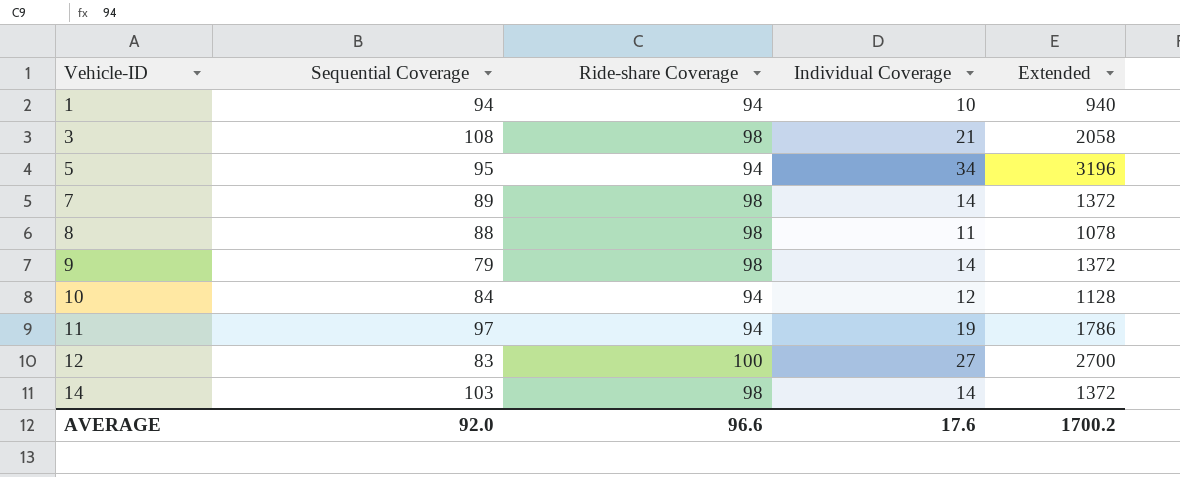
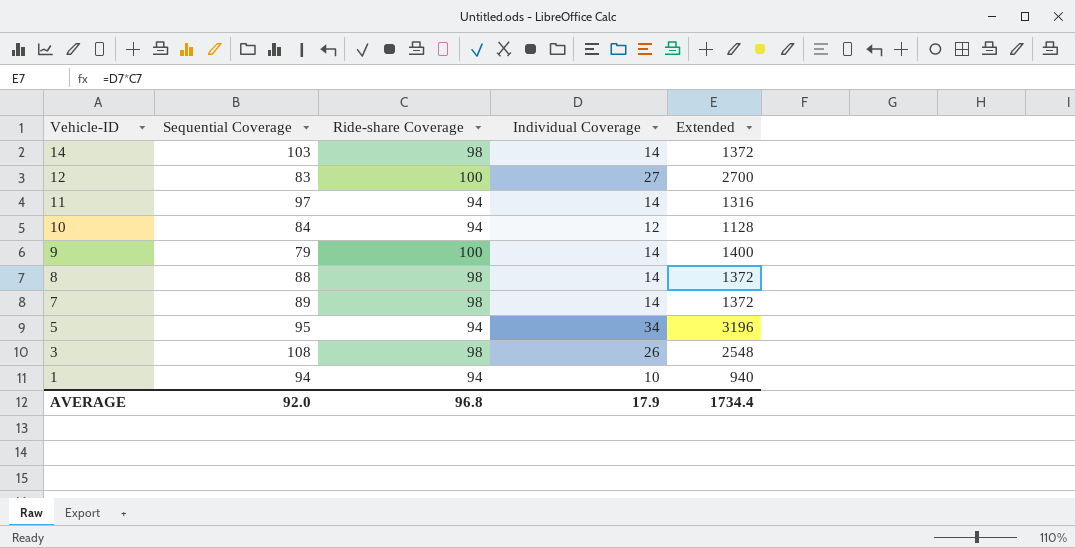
row order: Vehicle-ID ascending -> Vehicle-ID descending
11 | Individual Coverage: 19 -> 14
11 | Extended: 1786 -> 1316
9 | Ride-share Coverage: 98 -> 100
9 | Extended: 1372 -> 1400
8 | Individual Coverage: 11 -> 14
8 | Extended: 1078 -> 1372
3 | Individual Coverage: 21 -> 26
3 | Extended: 2058 -> 2548
AVERAGE | Ride-share Coverage: 96.6 -> 96.8
AVERAGE | Individual Coverage: 17.6 -> 17.9
AVERAGE | Extended: 1700.2 -> 1734.4

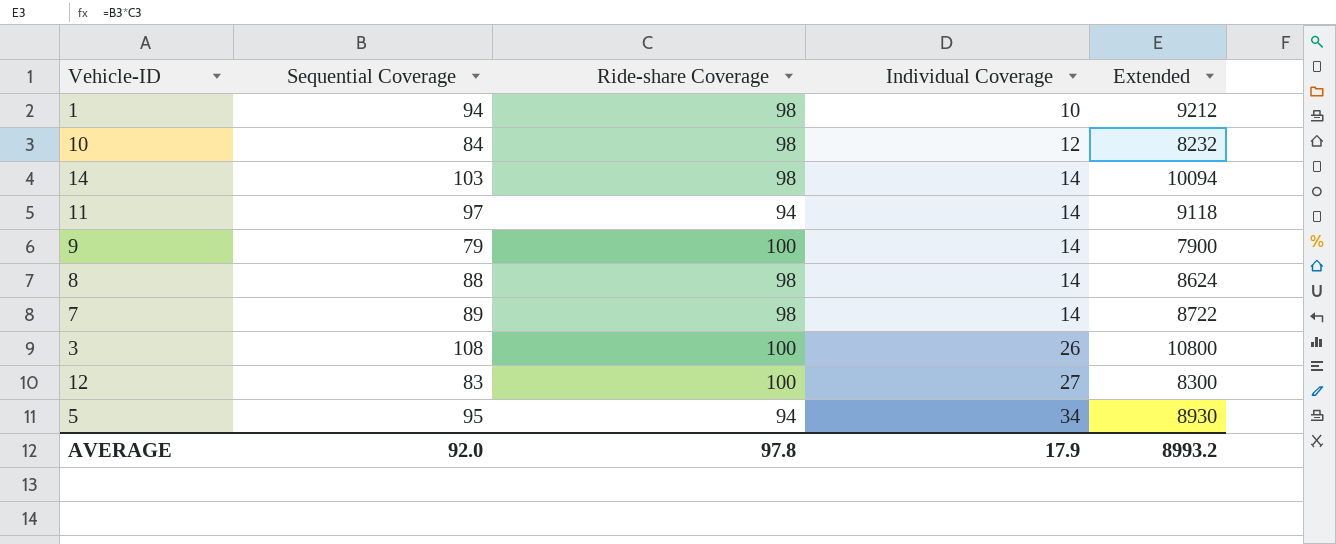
row order: Vehicle-ID descending -> Individual Coverage ascending
column Extended | formula: [Ride-share Coverage] * [Individual Coverage] -> [Sequential Coverage] * [Ride-share Coverage]
1 | Ride-share Coverage: 94 -> 98
10 | Ride-share Coverage: 94 -> 98
3 | Ride-share Coverage: 98 -> 100
AVERAGE | Ride-share Coverage: 96.8 -> 97.8
AVERAGE | Extended: 1734.4 -> 8993.2

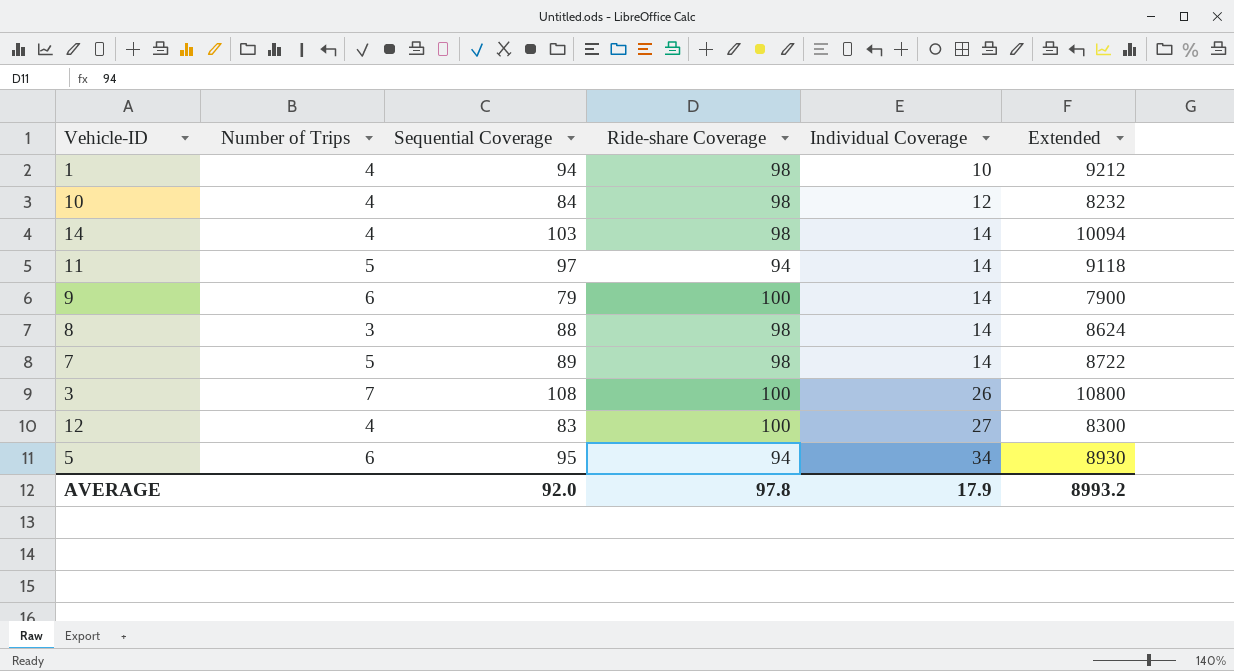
column Number of Trips | position: none -> 2

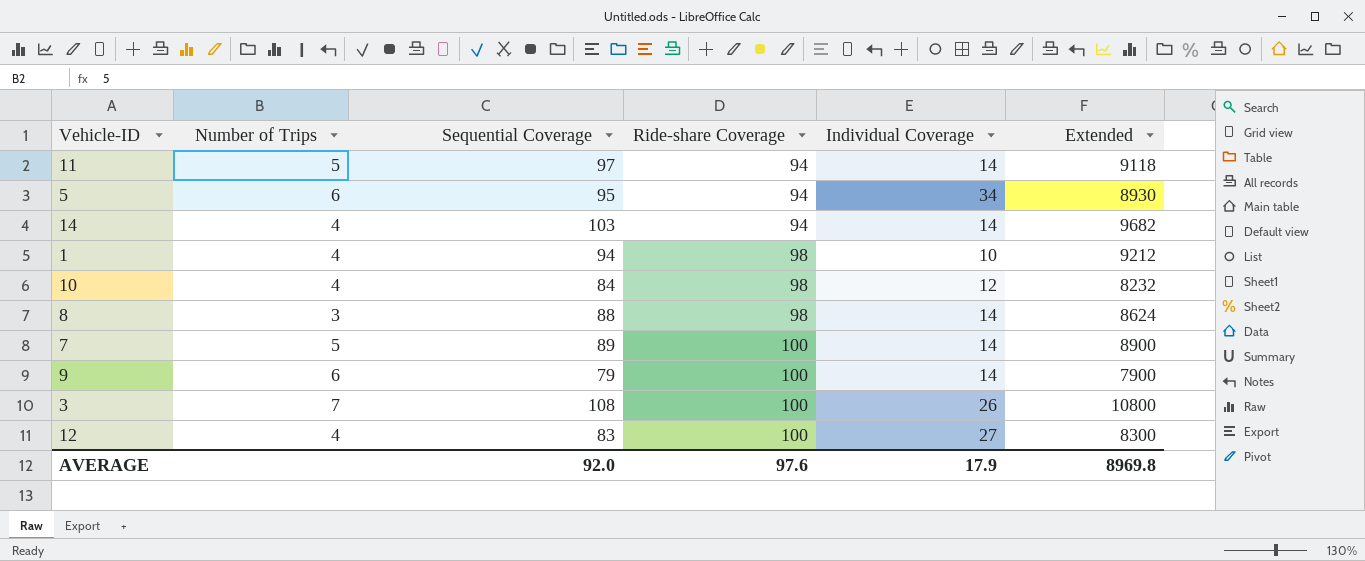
row order: Individual Coverage ascending -> Ride-share Coverage ascending
14 | Ride-share Coverage: 98 -> 94
14 | Extended: 10094 -> 9682
7 | Ride-share Coverage: 98 -> 100
7 | Extended: 8722 -> 8900
AVERAGE | Ride-share Coverage: 97.8 -> 97.6
AVERAGE | Extended: 8993.2 -> 8969.8

